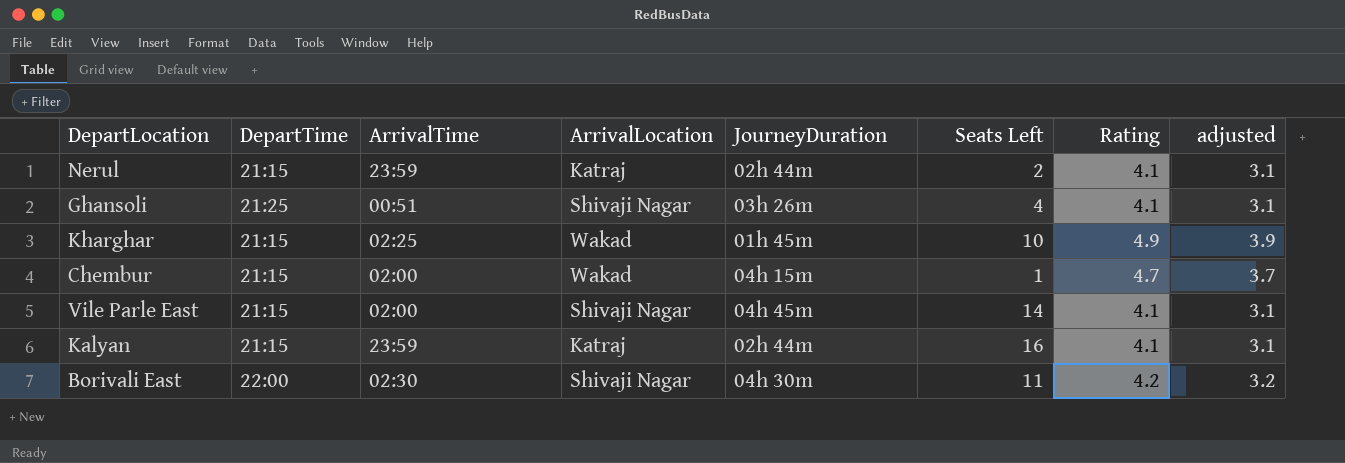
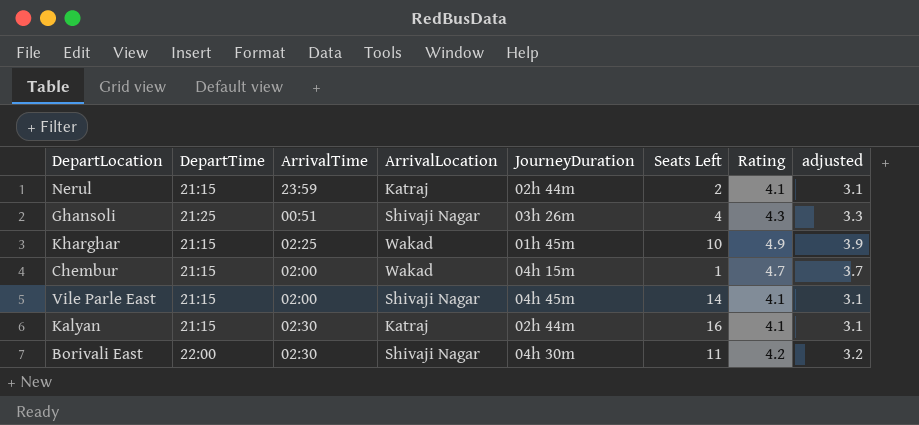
Ghansoli | Rating: 4.1 -> 4.3
Ghansoli | adjusted: 3.1 -> 3.3
Kalyan | ArrivalTime: 23:59 -> 02:30

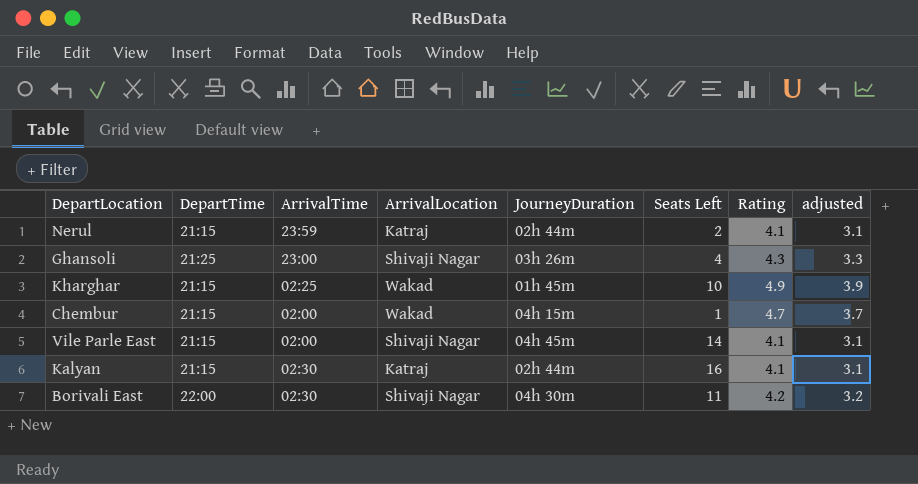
Ghansoli | ArrivalTime: 00:51 -> 23:00

